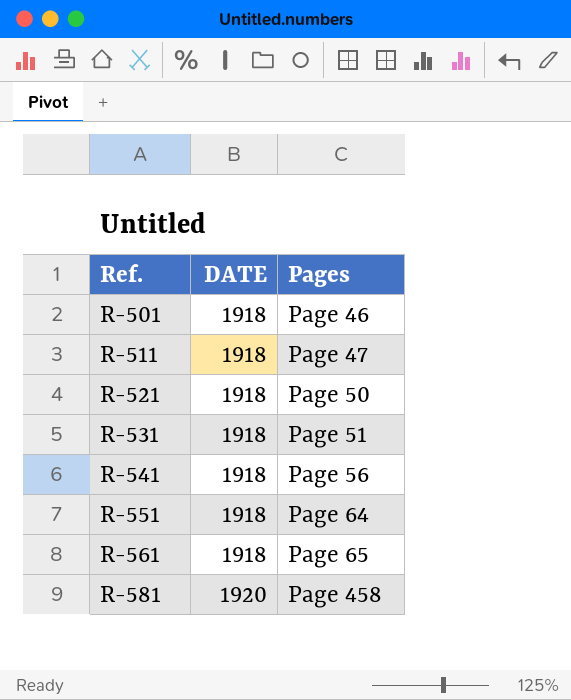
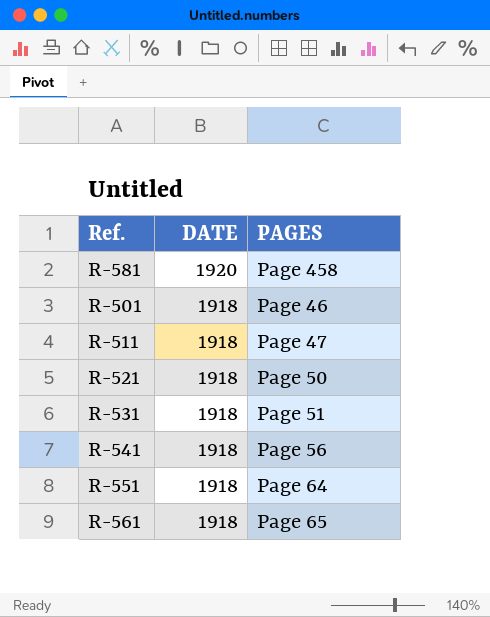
row order: Ref. ascending -> DATE descending
column name: Pages -> PAGES

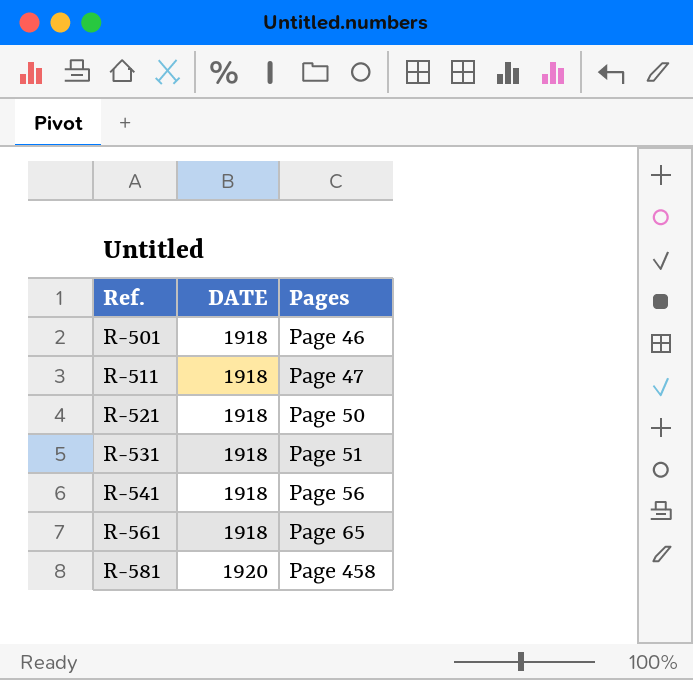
row order: DATE descending -> Ref. ascending
column name: PAGES -> Pages
row R-551: 1918 | Page 64 -> none

